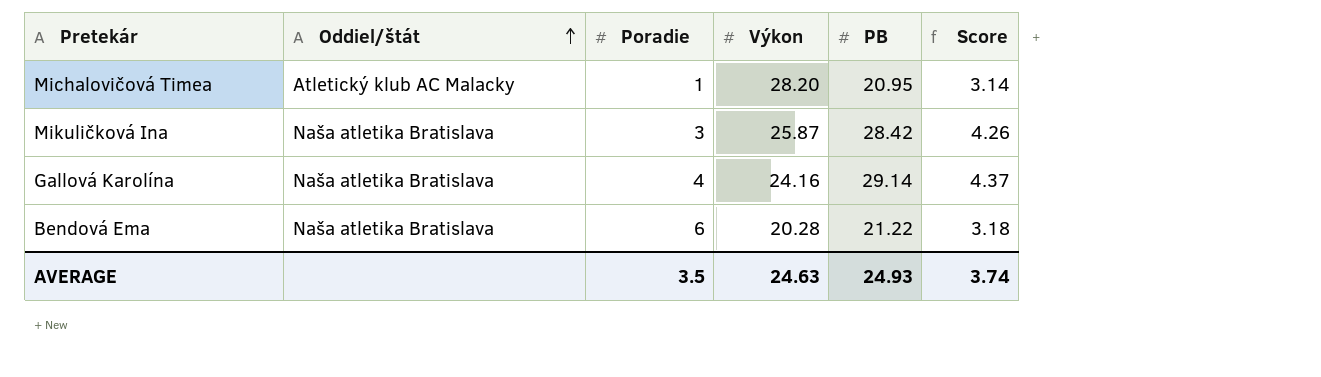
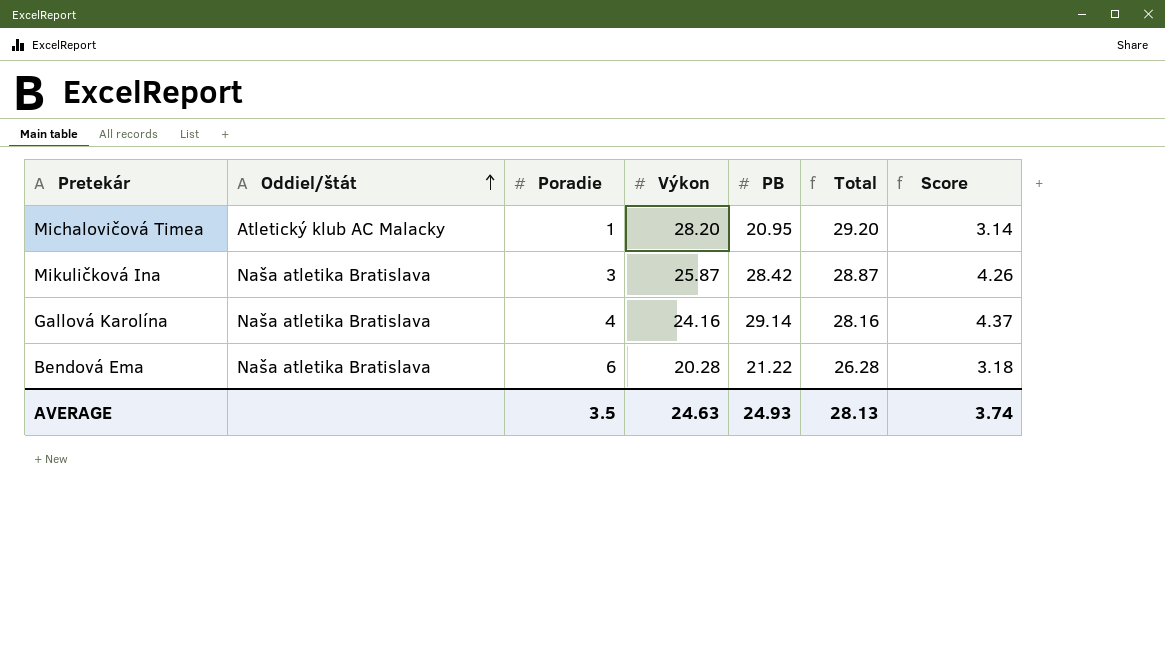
column Total | formula: none -> [Poradie] + [Výkon]

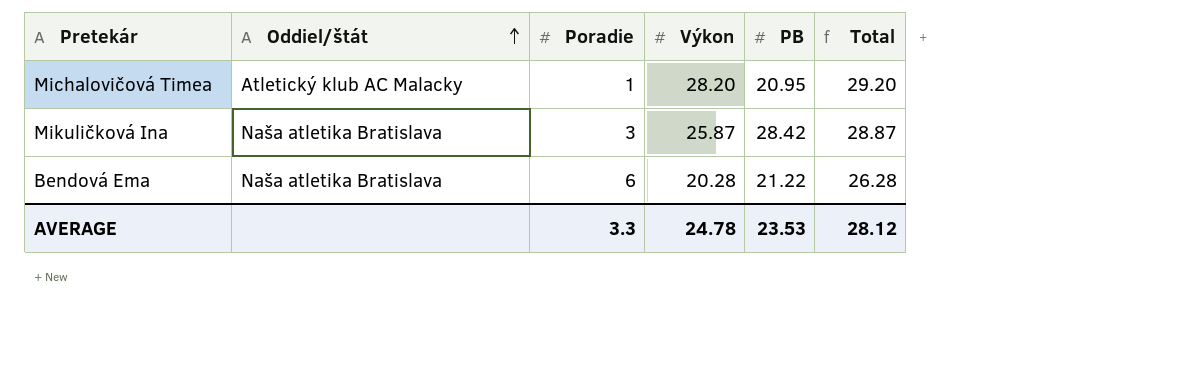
column Score | formula: [PB] * 0.15 -> none
row Gallová Karolína: Naša atletika Bratislava | 4 | 24.16 | 29.14 | 28.16 | 4.37 -> none
AVERAGE | Poradie: 3.5 -> 3.3
AVERAGE | Výkon: 24.63 -> 24.78
AVERAGE | PB: 24.93 -> 23.53
AVERAGE | Total: 28.13 -> 28.12

